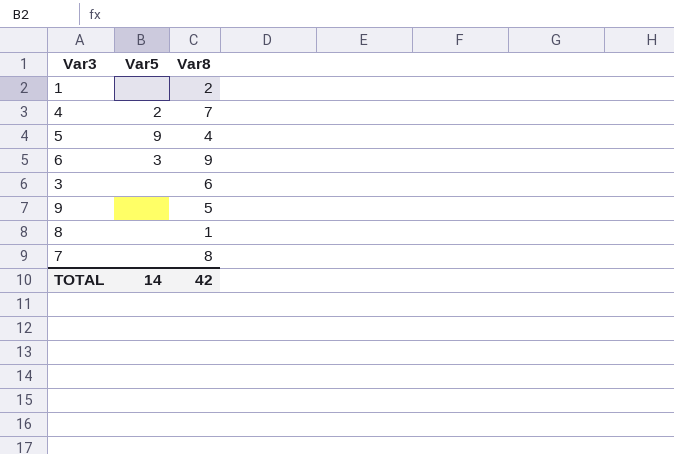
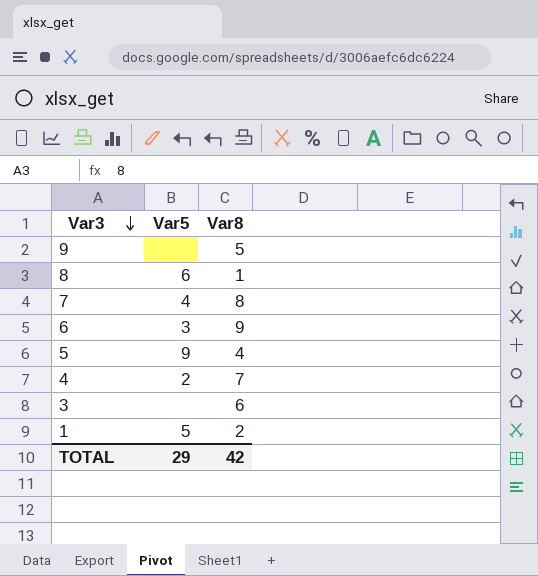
row order: none -> Var3 descending
8 | Var5: none -> 6
7 | Var5: none -> 4
1 | Var5: none -> 5
TOTAL | Var5: 14 -> 29

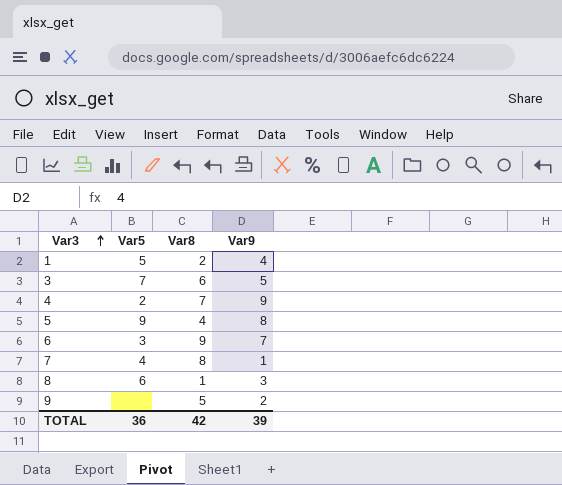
row order: Var3 descending -> Var3 ascending
column Var9 | position: none -> 4
3 | Var5: none -> 7
TOTAL | Var5: 29 -> 36

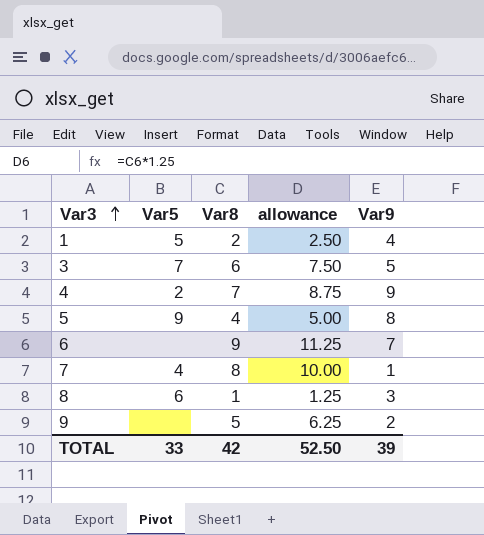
column allowance | formula: none -> [Var8] * 1.25
6 | Var5: 3 -> none
TOTAL | Var5: 36 -> 33

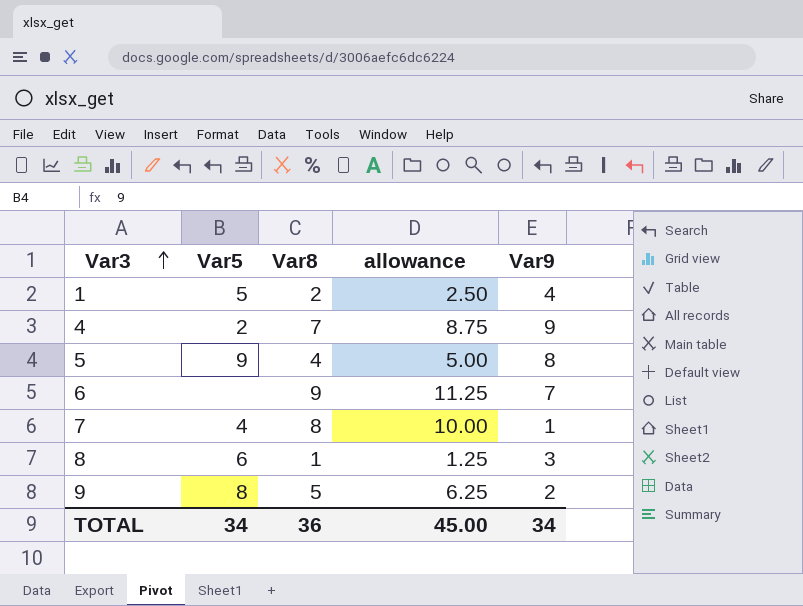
row 3: 7 | 6 | 7.50 | 5 -> none
9 | Var5: none -> 8
TOTAL | Var5: 33 -> 34
TOTAL | Var8: 42 -> 36
TOTAL | allowance: 52.50 -> 45.00
TOTAL | Var9: 39 -> 34

